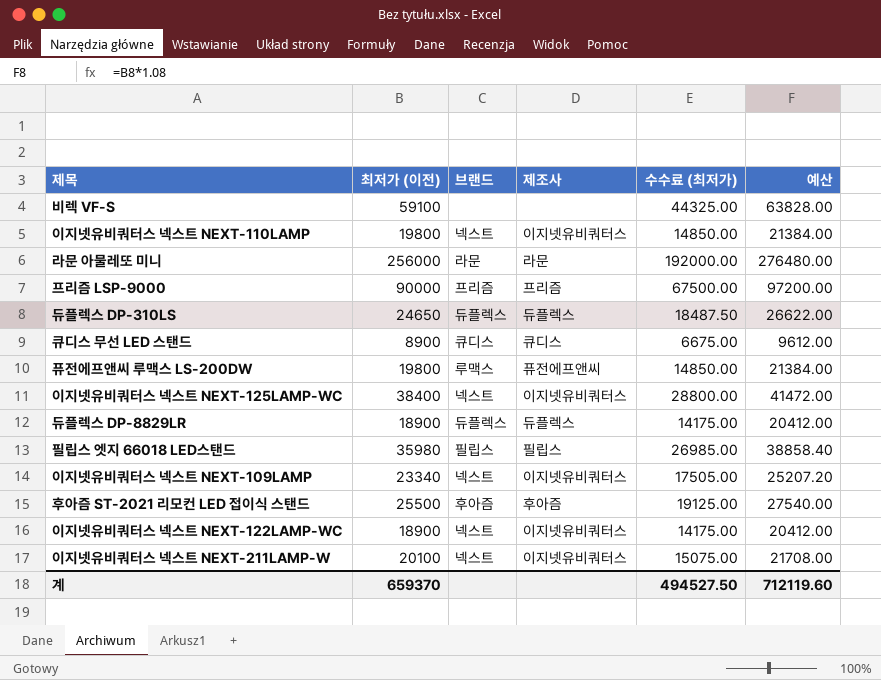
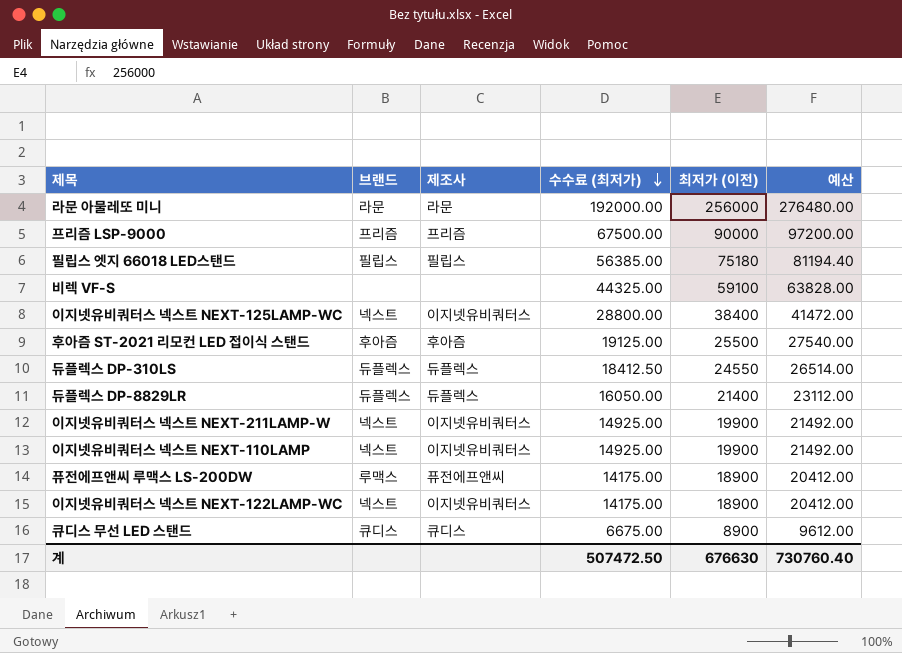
row order: none -> 수수료 (최저가) descending
column 최저가 (이전) | position: 2 -> 5
row 이지넷유비쿼터스 넥스트 NEXT-109LAMP: 23340 | 넥스트 | 이지넷유비쿼터스 | 17505.00 | 25207.20 -> none
필립스 엣지 66018 LED스탠드 | 수수료 (최저가): 26985.00 -> 56385.00
필립스 엣지 66018 LED스탠드 | 최저가 (이전): 35980 -> 75180
필립스 엣지 66018 LED스탠드 | 예산: 38858.40 -> 81194.40
듀플렉스 DP-310LS | 수수료 (최저가): 18487.50 -> 18412.50
듀플렉스 DP-310LS | 최저가 (이전): 24650 -> 24550
듀플렉스 DP-310LS | 예산: 26622.00 -> 26514.00
듀플렉스 DP-8829LR | 수수료 (최저가): 14175.00 -> 16050.00
듀플렉스 DP-8829LR | 최저가 (이전): 18900 -> 21400
듀플렉스 DP-8829LR | 예산: 20412.00 -> 23112.00
이지넷유비쿼터스 넥스트 NEXT-211LAMP-W | 수수료 (최저가): 15075.00 -> 14925.00
이지넷유비쿼터스 넥스트 NEXT-211LAMP-W | 최저가 (이전): 20100 -> 19900
이지넷유비쿼터스 넥스트 NEXT-211LAMP-W | 예산: 21708.00 -> 21492.00
이지넷유비쿼터스 넥스트 NEXT-110LAMP | 수수료 (최저가): 14850.00 -> 14925.00
이지넷유비쿼터스 넥스트 NEXT-110LAMP | 최저가 (이전): 19800 -> 19900
이지넷유비쿼터스 넥스트 NEXT-110LAMP | 예산: 21384.00 -> 21492.00
퓨전에프앤씨 루맥스 LS-200DW | 수수료 (최저가): 14850.00 -> 14175.00
퓨전에프앤씨 루맥스 LS-200DW | 최저가 (이전): 19800 -> 18900
퓨전에프앤씨 루맥스 LS-200DW | 예산: 21384.00 -> 20412.00
계 | 수수료 (최저가): 494527.50 -> 507472.50
계 | 최저가 (이전): 659370 -> 676630
계 | 예산: 712119.60 -> 730760.40

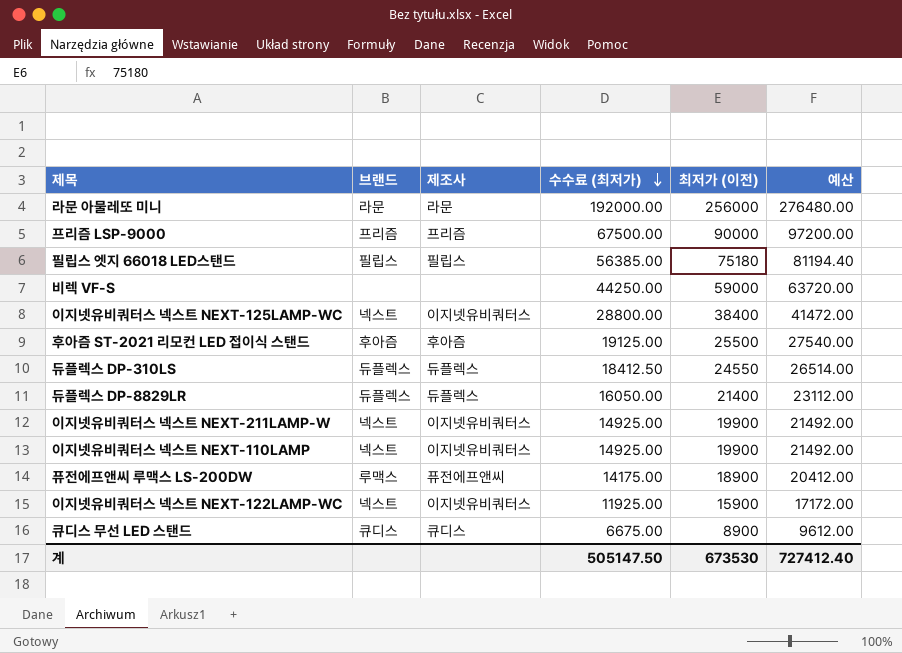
비렉 VF-S | 수수료 (최저가): 44325.00 -> 44250.00
비렉 VF-S | 최저가 (이전): 59100 -> 59000
비렉 VF-S | 예산: 63828.00 -> 63720.00
이지넷유비쿼터스 넥스트 NEXT-122LAMP-WC | 수수료 (최저가): 14175.00 -> 11925.00
이지넷유비쿼터스 넥스트 NEXT-122LAMP-WC | 최저가 (이전): 18900 -> 15900
이지넷유비쿼터스 넥스트 NEXT-122LAMP-WC | 예산: 20412.00 -> 17172.00
계 | 수수료 (최저가): 507472.50 -> 505147.50
계 | 최저가 (이전): 676630 -> 673530
계 | 예산: 730760.40 -> 727412.40

